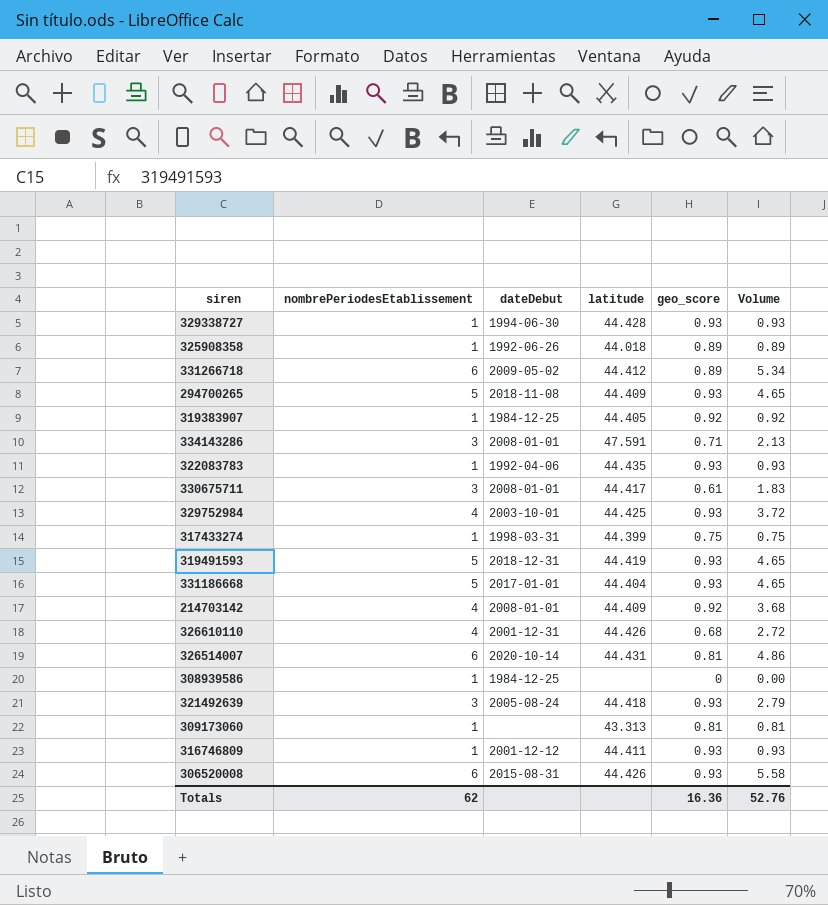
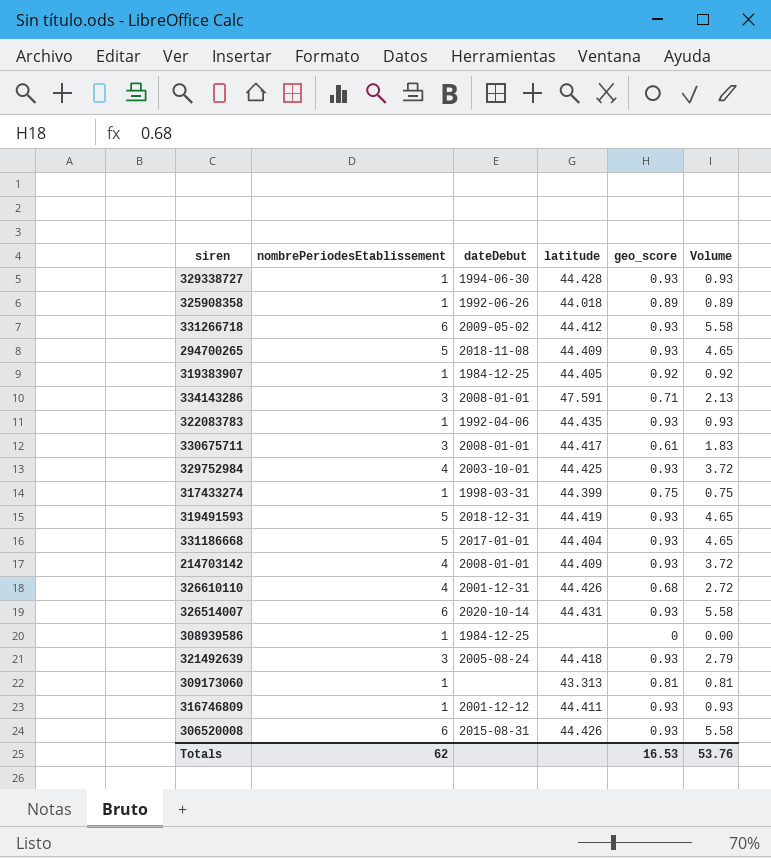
331266718 | geo_score: 0.89 -> 0.93
331266718 | Volume: 5.34 -> 5.58
214703142 | geo_score: 0.92 -> 0.93
214703142 | Volume: 3.68 -> 3.72
326514007 | geo_score: 0.81 -> 0.93
326514007 | Volume: 4.86 -> 5.58
Totals | geo_score: 16.36 -> 16.53
Totals | Volume: 52.76 -> 53.76

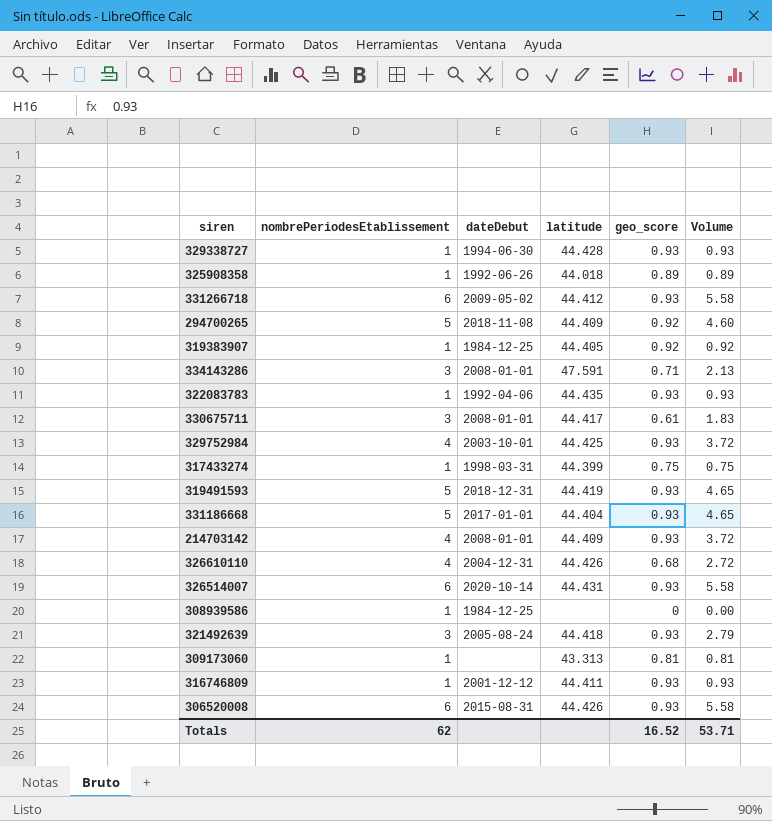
294700265 | geo_score: 0.93 -> 0.92
294700265 | Volume: 4.65 -> 4.60
326610110 | dateDebut: 2001-12-31 -> 2004-12-31
Totals | geo_score: 16.53 -> 16.52
Totals | Volume: 53.76 -> 53.71

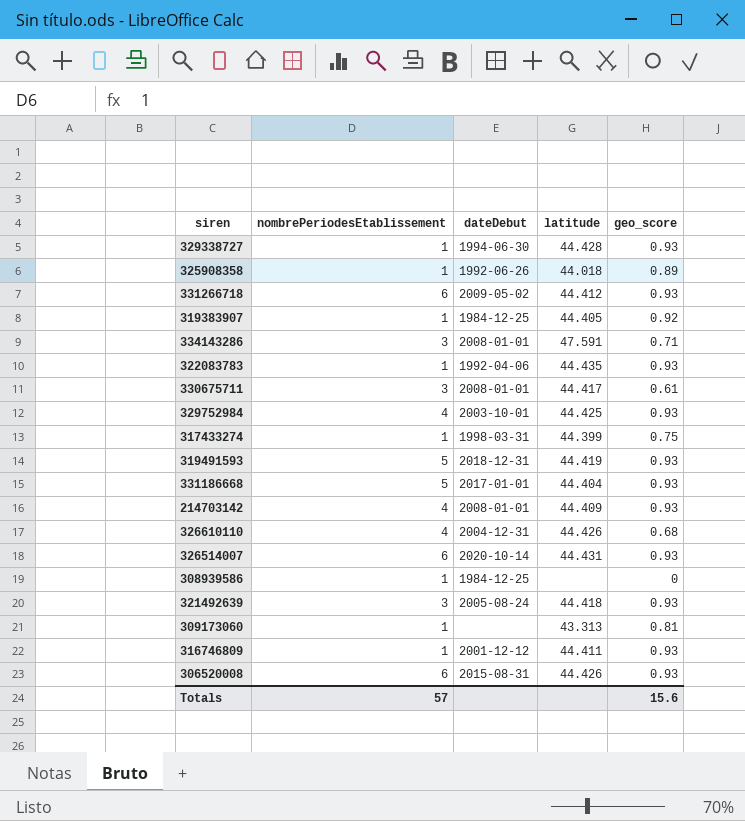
column Volume | formula: [nombrePeriodesEtablissement] * [geo_score] -> none
row 294700265: 5 | 2018-11-08 | 44.409 | 0.92 | 4.60 -> none
Totals | nombrePeriodesEtablissement: 62 -> 57
Totals | geo_score: 16.52 -> 15.6

